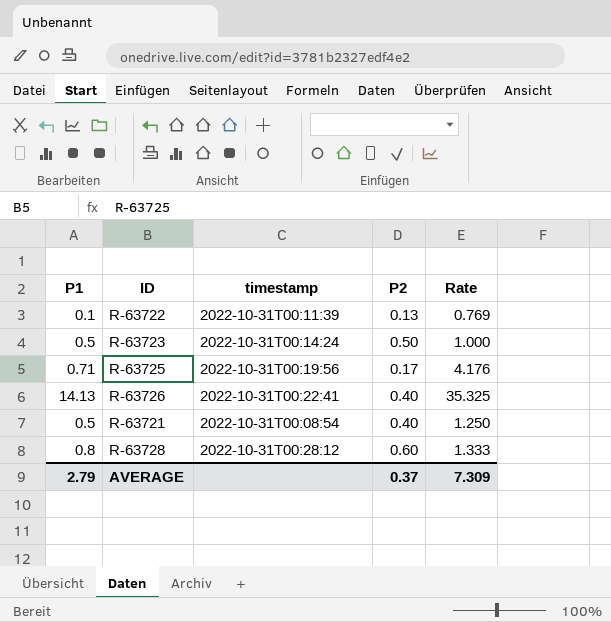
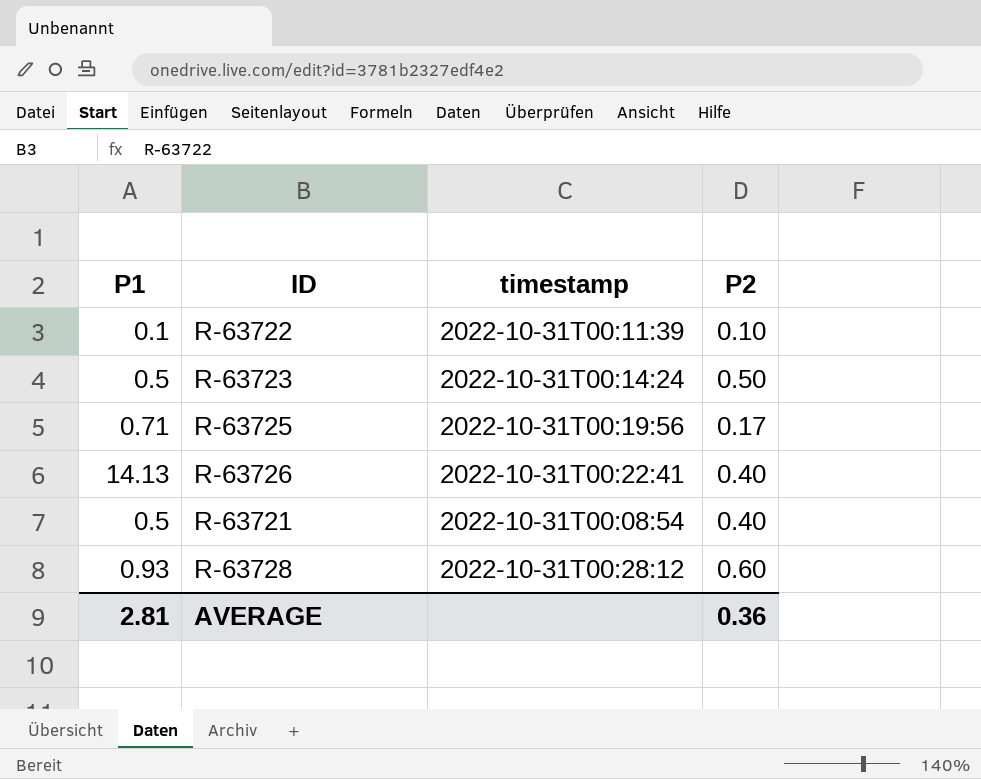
column Rate | formula: [P1] / [P2] -> none
R-63722 | P2: 0.13 -> 0.10
R-63728 | P1: 0.8 -> 0.93
AVERAGE | P1: 2.79 -> 2.81
AVERAGE | P2: 0.37 -> 0.36

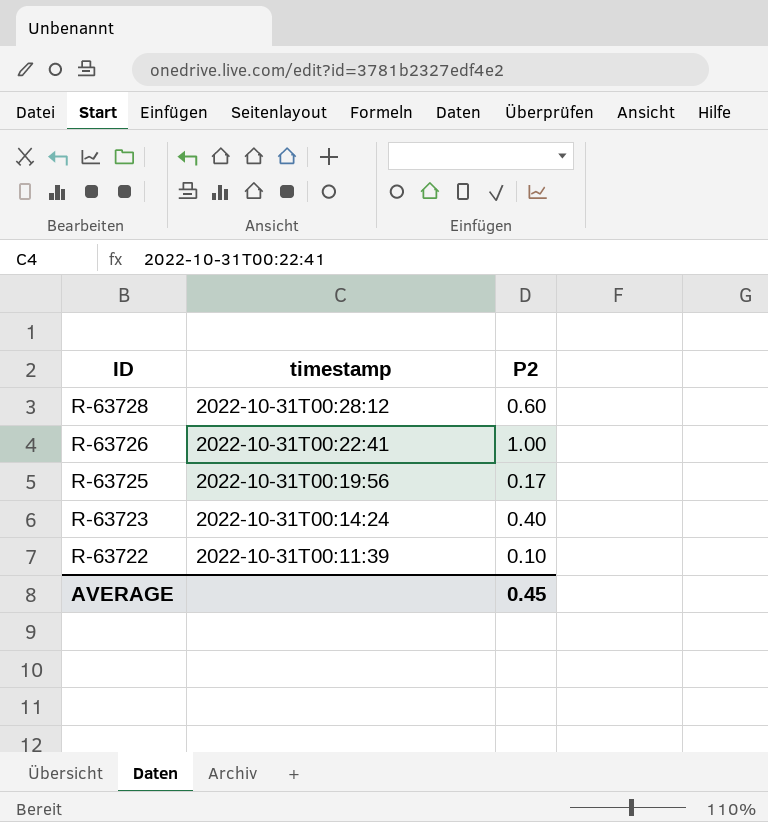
row order: none -> ID descending
column P1 | position: 1 -> none
row R-63721: 0.5 | 2022-10-31T00:08:54 | 0.40 -> none
R-63726 | P2: 0.40 -> 1.00
R-63723 | P2: 0.50 -> 0.40
AVERAGE | P2: 0.36 -> 0.45

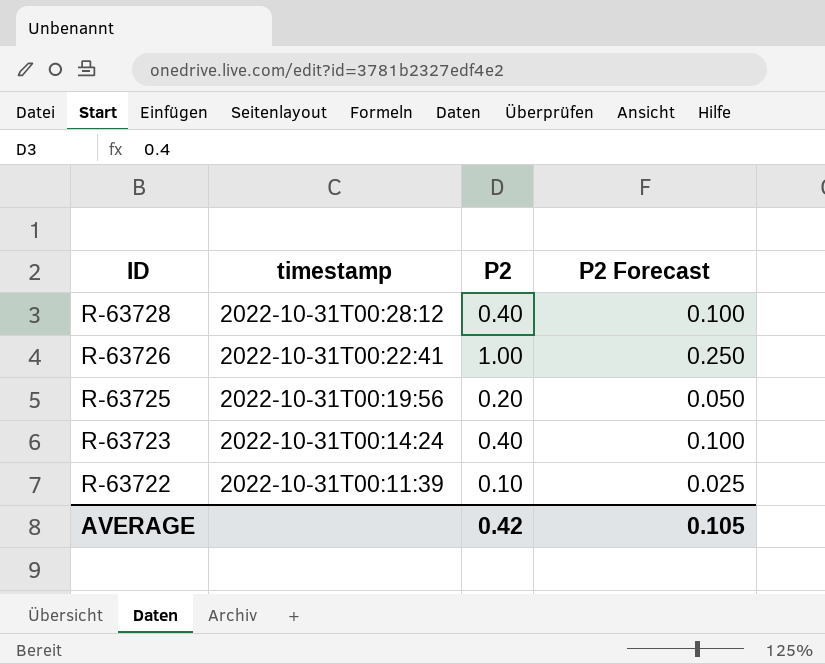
column P2 Forecast | formula: none -> [P2] * 0.25
R-63728 | P2: 0.60 -> 0.40
R-63725 | P2: 0.17 -> 0.20
AVERAGE | P2: 0.45 -> 0.42

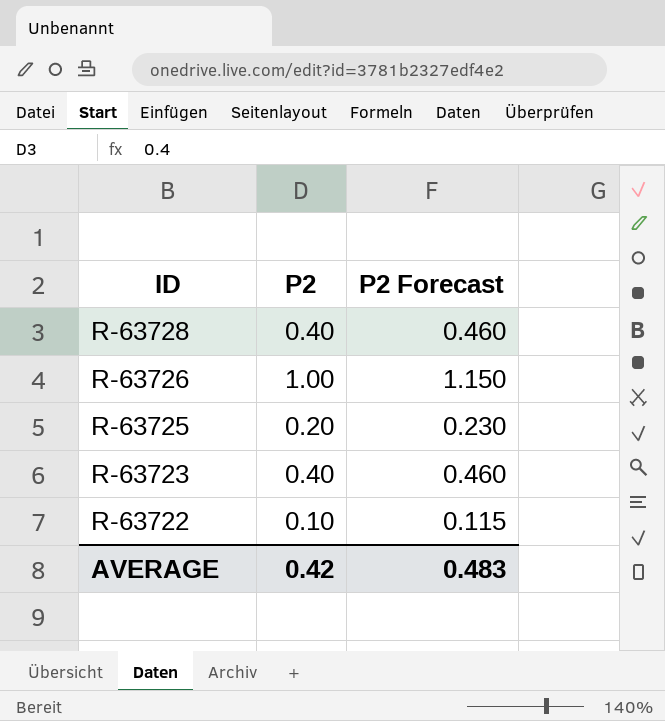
column timestamp | position: 2 -> none
column P2 Forecast | formula: [P2] * 0.25 -> [P2] * 1.15
AVERAGE | P2 Forecast: 0.105 -> 0.483

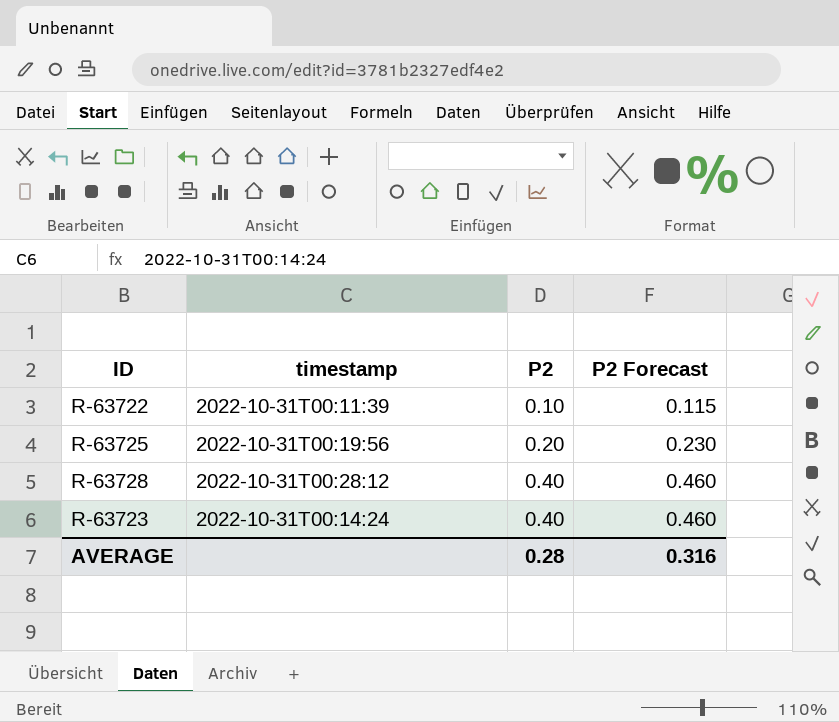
row order: ID descending -> P2 ascending
column timestamp | position: none -> 2
row R-63726: 1.00 | 1.150 -> none
AVERAGE | P2: 0.42 -> 0.28
AVERAGE | P2 Forecast: 0.483 -> 0.316

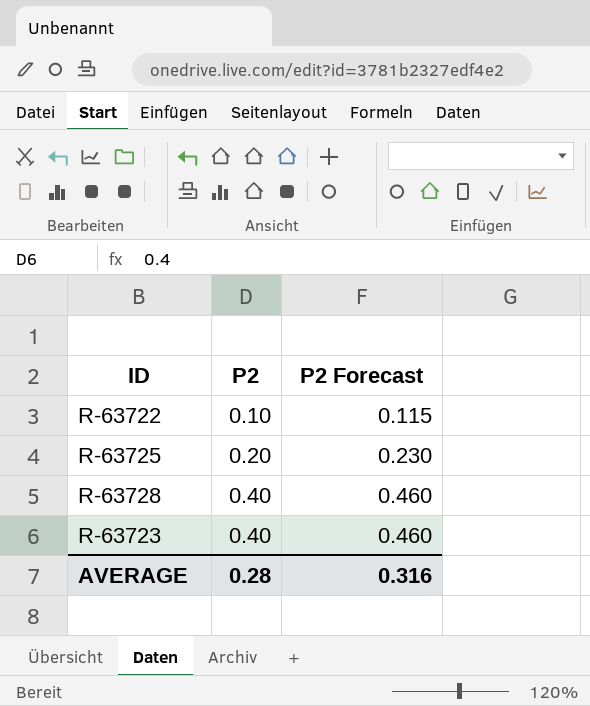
column timestamp | position: 2 -> none

